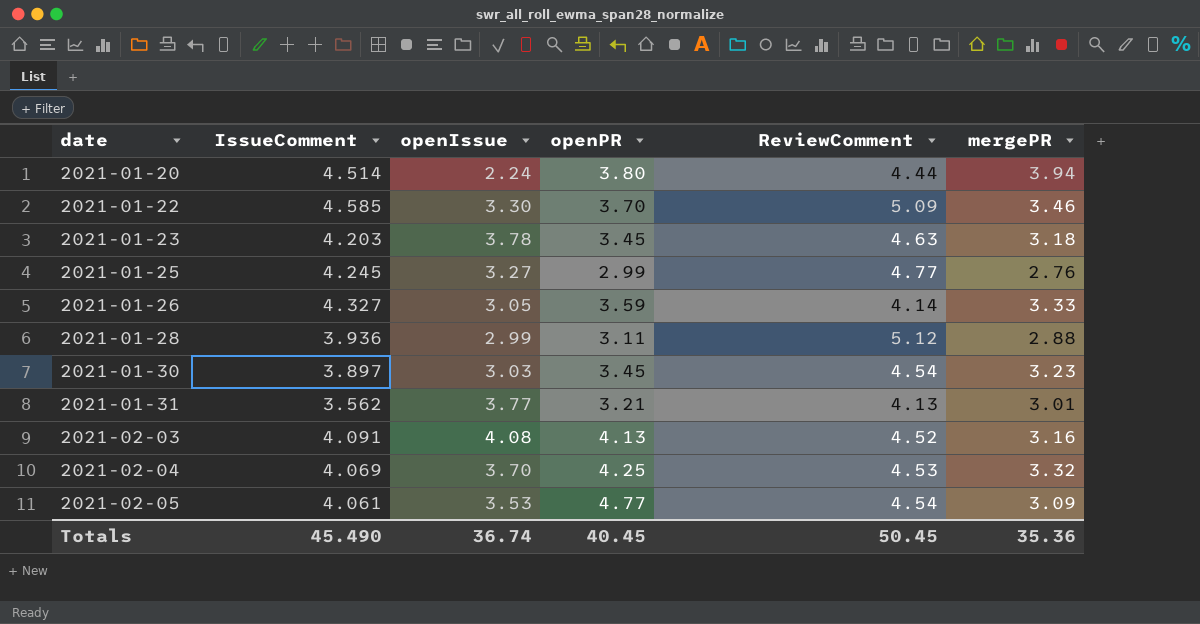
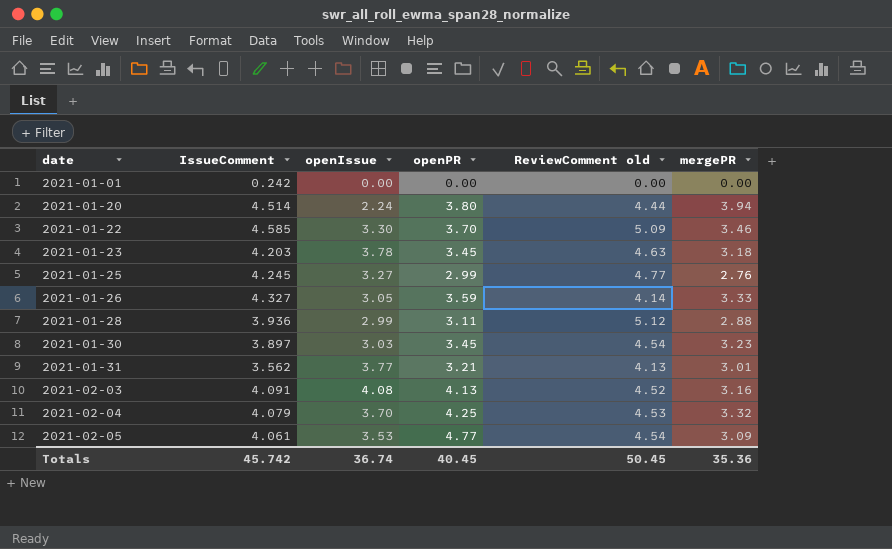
column name: ReviewComment -> ReviewComment old
row 2021-01-01: none -> 0.242 | 0.00 | 0.00 | 0.00 | 0.00
2021-02-04 | IssueComment: 4.069 -> 4.079
Totals | IssueComment: 45.490 -> 45.742

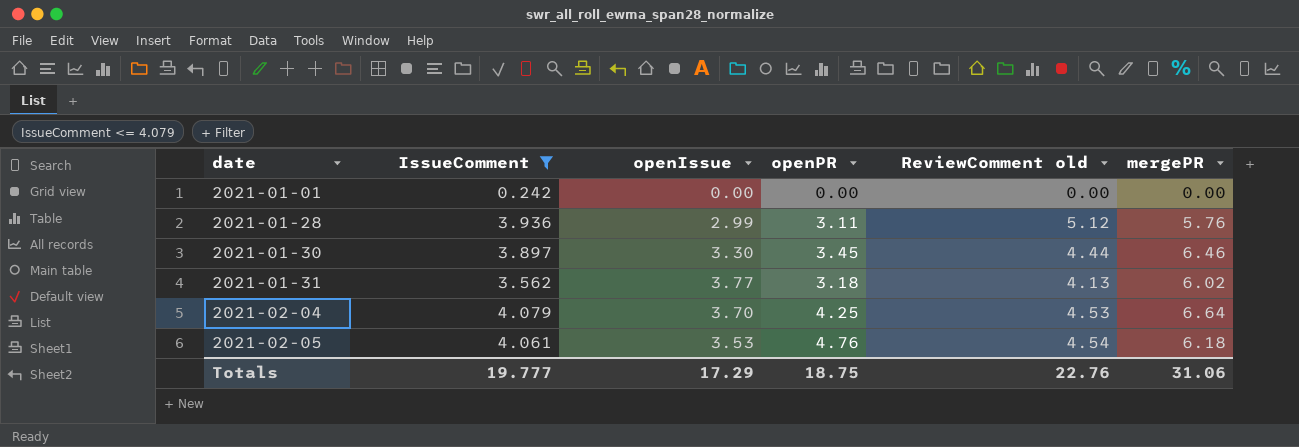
filter: none -> IssueComment <= 4.079
2021-01-28 | mergePR: 2.88 -> 5.76
2021-01-30 | openIssue: 3.03 -> 3.30
2021-01-30 | ReviewComment old: 4.54 -> 4.44
2021-01-30 | mergePR: 3.23 -> 6.46
2021-01-31 | openPR: 3.21 -> 3.18
2021-01-31 | mergePR: 3.01 -> 6.02
2021-02-04 | mergePR: 3.32 -> 6.64
2021-02-05 | openPR: 4.77 -> 4.76
2021-02-05 | mergePR: 3.09 -> 6.18
Totals | IssueComment: 45.742 -> 19.777
Totals | openIssue: 36.74 -> 17.29
Totals | openPR: 40.45 -> 18.75
Totals | ReviewComment old: 50.45 -> 22.76
Totals | mergePR: 35.36 -> 31.06

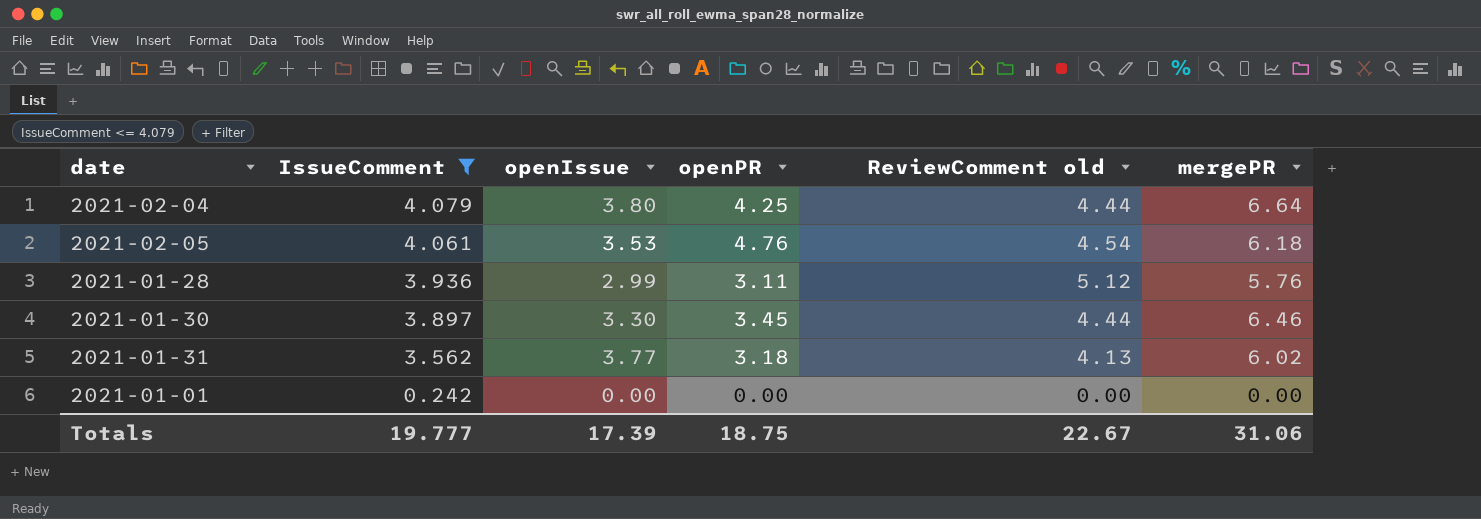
row order: date ascending -> IssueComment descending
2021-02-04 | openIssue: 3.70 -> 3.80
2021-02-04 | ReviewComment old: 4.53 -> 4.44
Totals | openIssue: 17.29 -> 17.39
Totals | ReviewComment old: 22.76 -> 22.67

